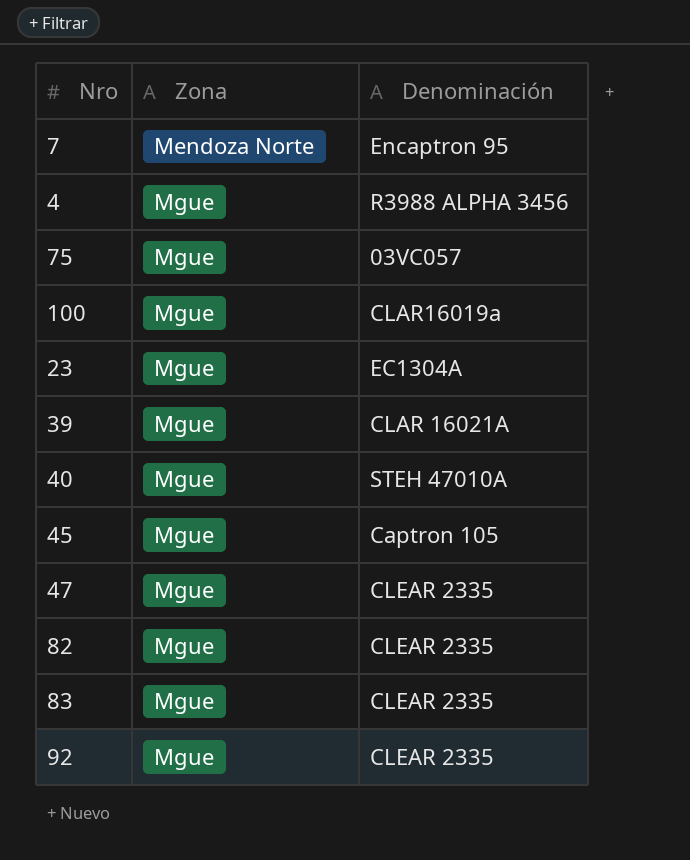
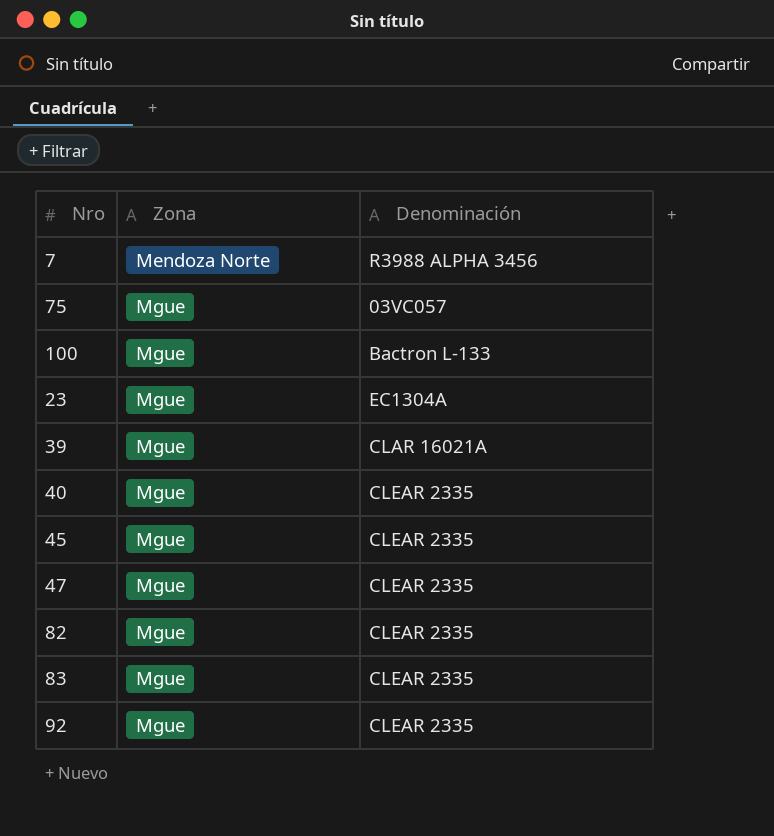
row 4: Mgue | R3988 ALPHA 3456 -> none
7 | Denominación: Encaptron 95 -> R3988 ALPHA 3456
100 | Denominación: CLAR16019a -> Bactron L-133
40 | Denominación: STEH 47010A -> CLEAR 2335
45 | Denominación: Captron 105 -> CLEAR 2335

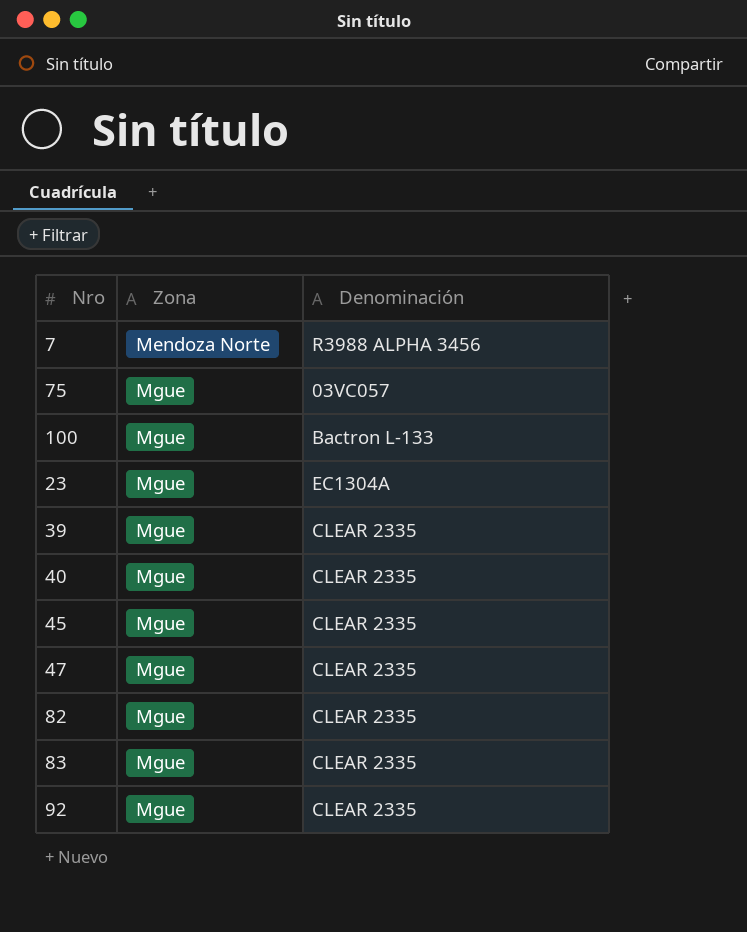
39 | Denominación: CLAR 16021A -> CLEAR 2335

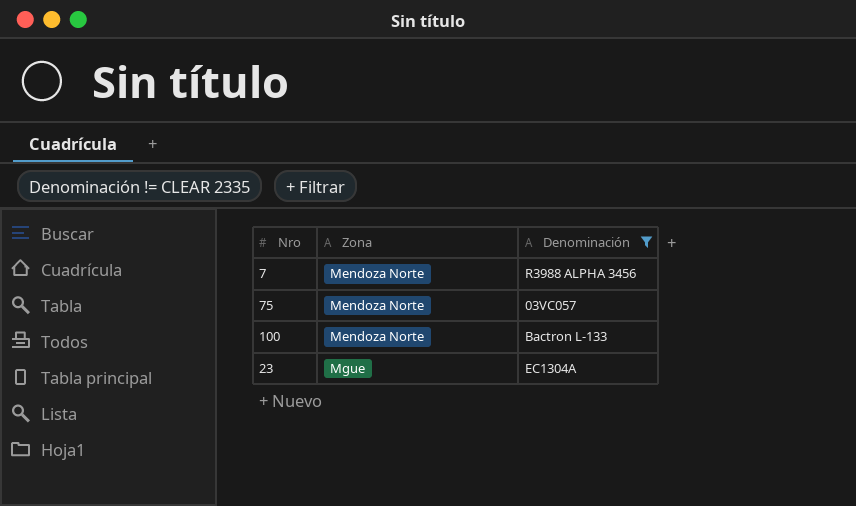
filter: none -> Denominación != CLEAR 2335
75 | Zona: Mgue -> Mendoza Norte
100 | Zona: Mgue -> Mendoza Norte

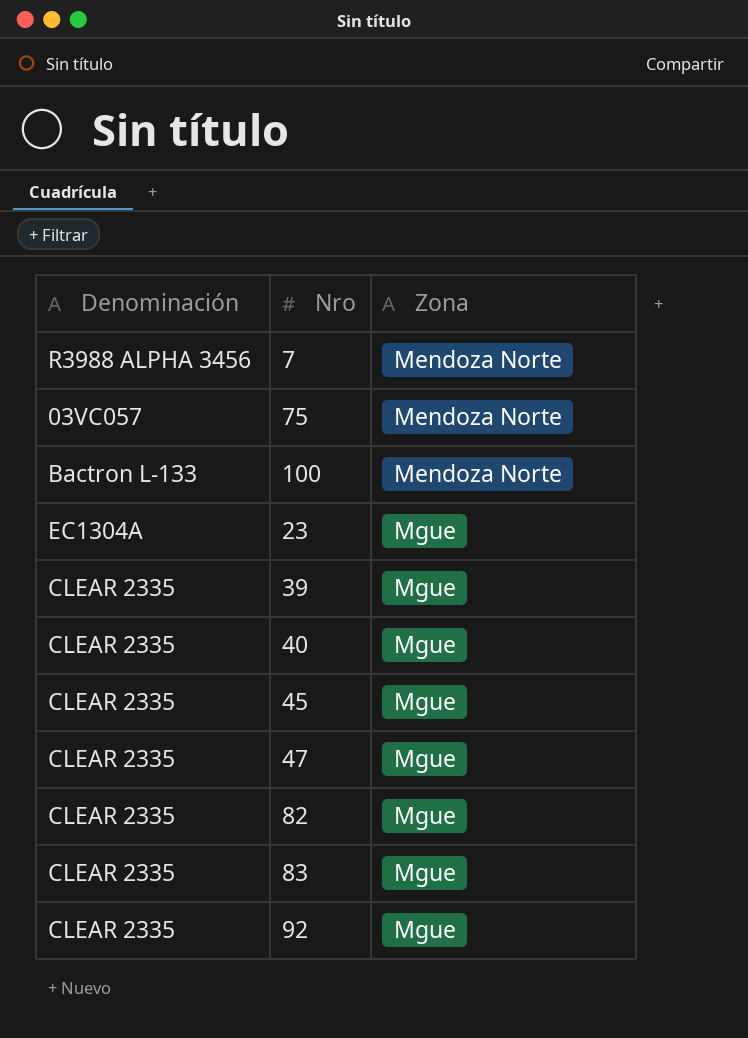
filter: Denominación != CLEAR 2335 -> none
column Denominación | position: 3 -> 1

